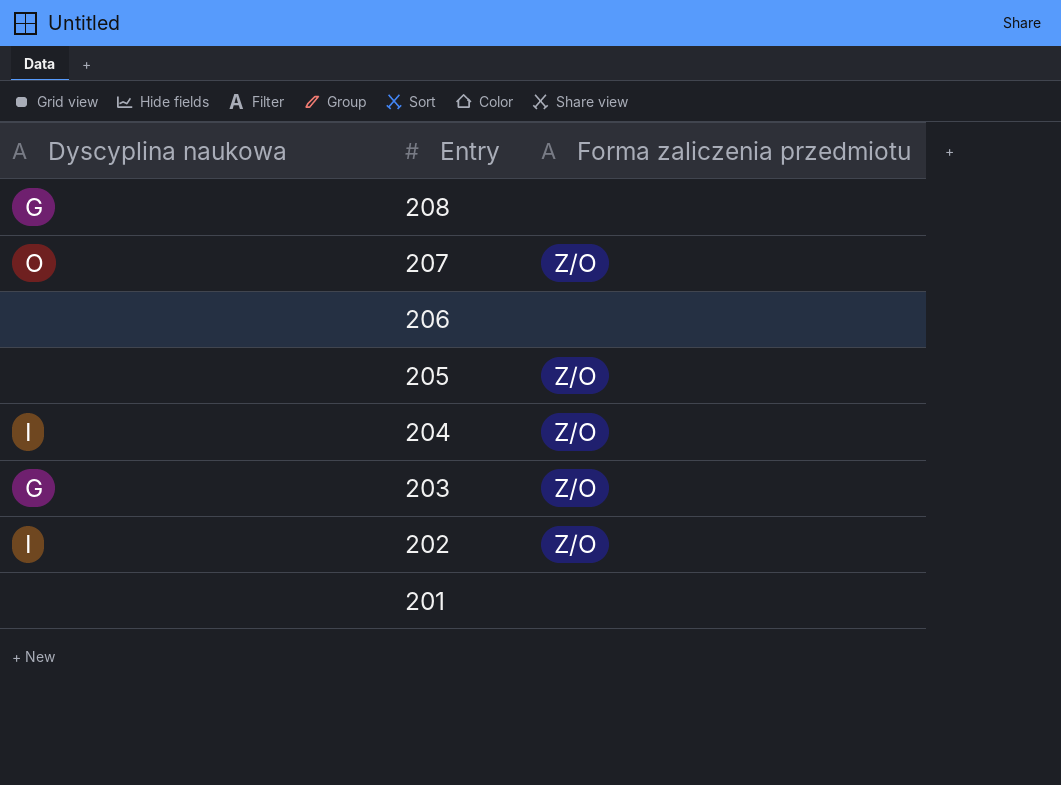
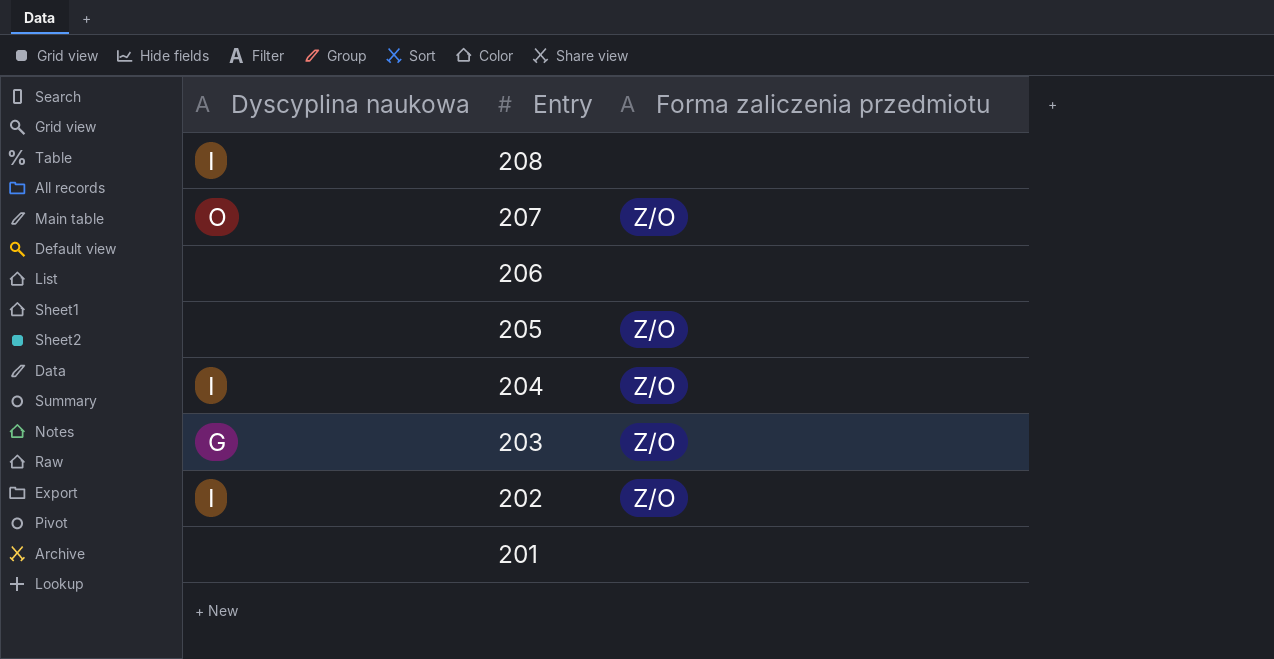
208 | Dyscyplina naukowa: G -> I

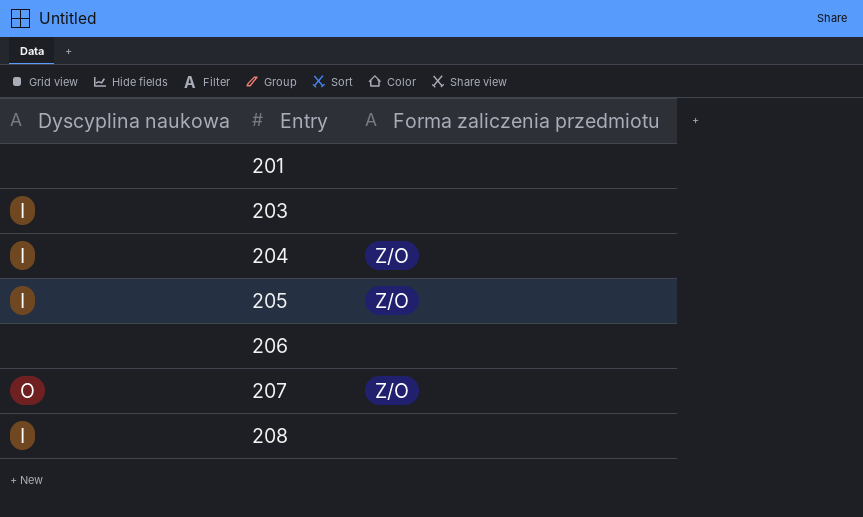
row order: Entry descending -> Entry ascending
row 202: I | Z/O -> none
203 | Dyscyplina naukowa: G -> I
203 | Forma zaliczenia przedmiotu: Z/O -> none
205 | Dyscyplina naukowa: none -> I

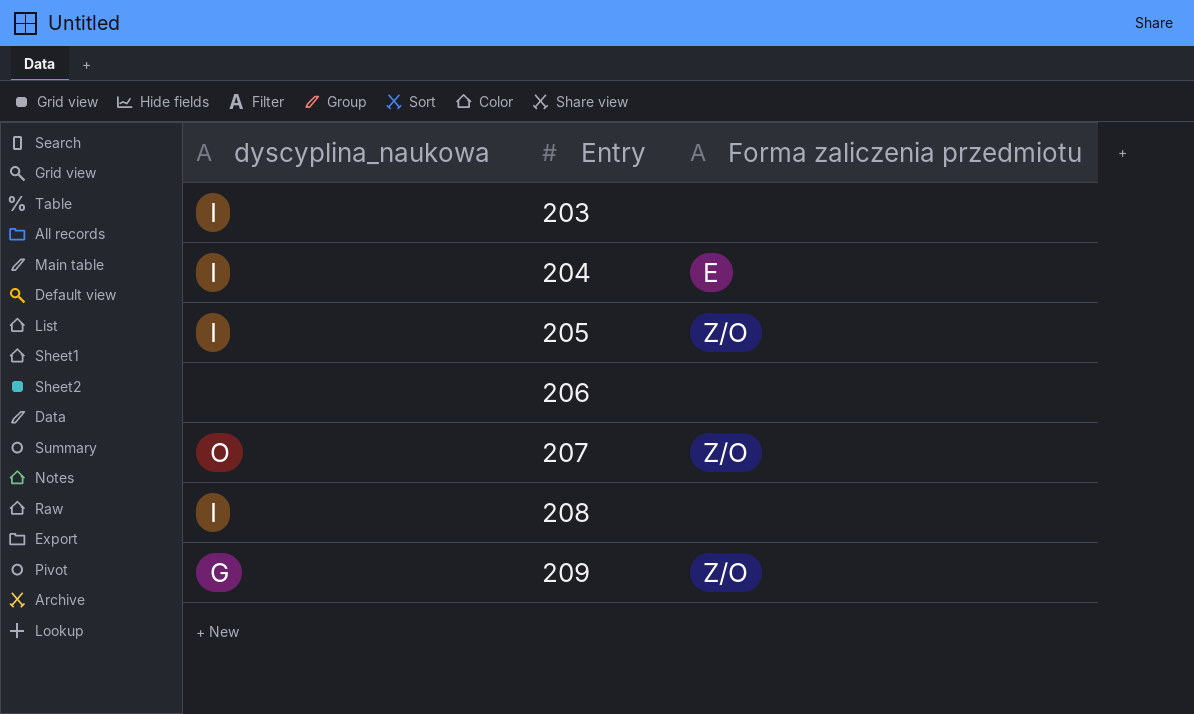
column name: Dyscyplina naukowa -> dyscyplina_naukowa
row 201: none | none -> none
204 | Forma zaliczenia przedmiotu: Z/O -> E
row 209: none -> G | Z/O

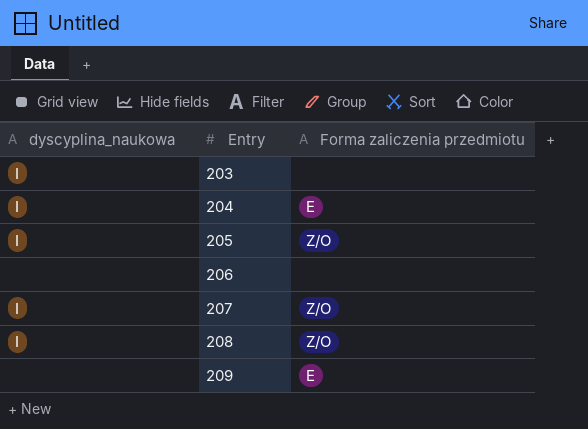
207 | dyscyplina_naukowa: O -> I
208 | Forma zaliczenia przedmiotu: none -> Z/O
209 | dyscyplina_naukowa: G -> none
209 | Forma zaliczenia przedmiotu: Z/O -> E

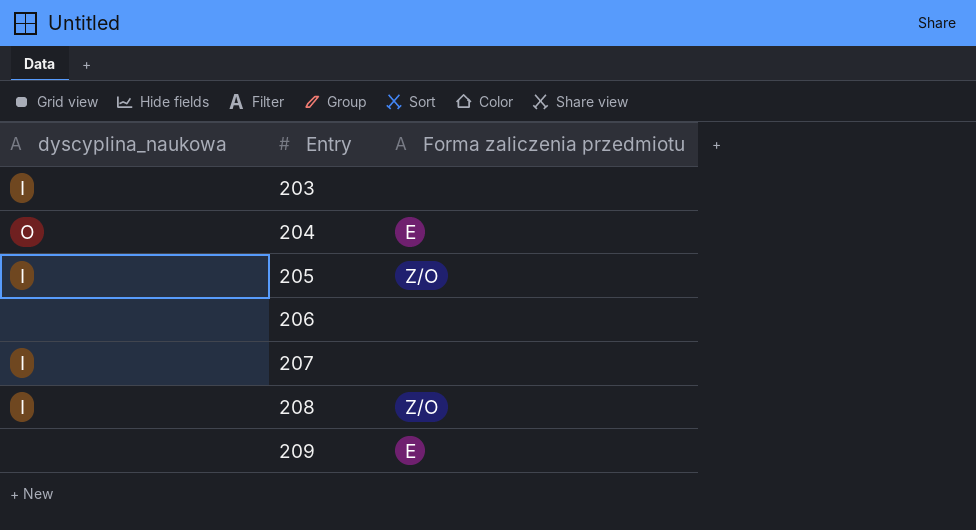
204 | dyscyplina_naukowa: I -> O
207 | Forma zaliczenia przedmiotu: Z/O -> none

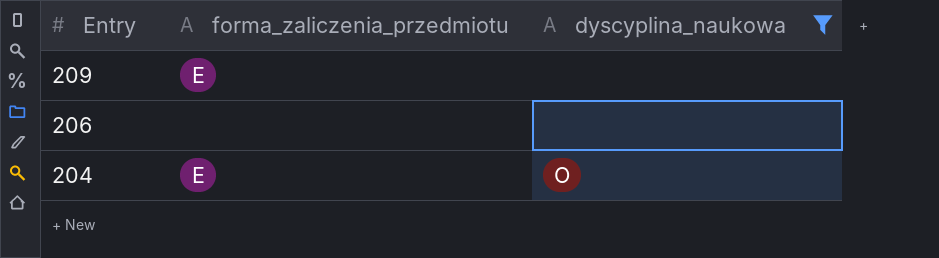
filter: none -> dyscyplina_naukowa != I
row order: Entry ascending -> Entry descending
column name: Forma zaliczenia przedmiotu -> forma_zaliczenia_przedmiotu
column dyscyplina_naukowa | position: 1 -> 3

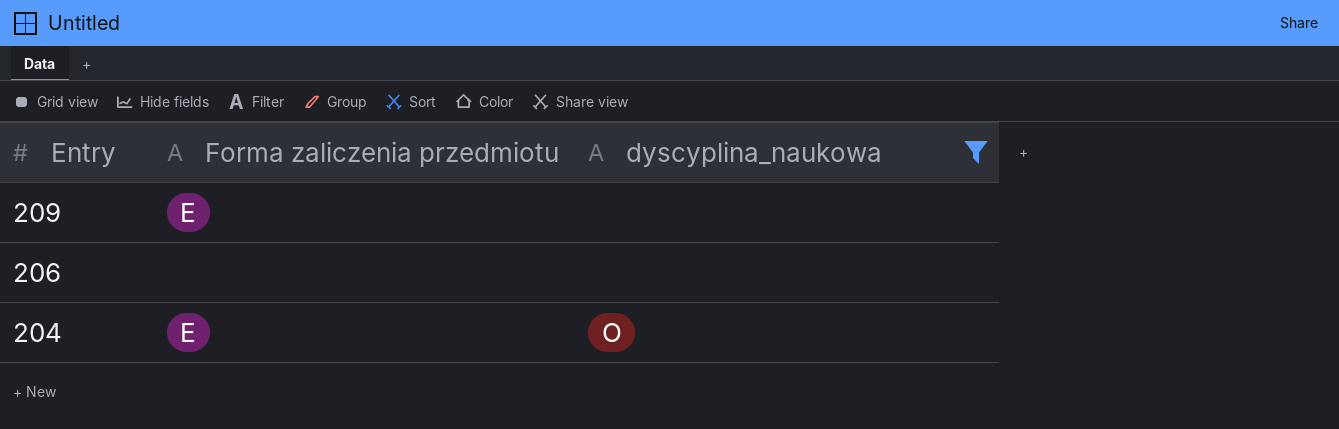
column name: forma_zaliczenia_przedmiotu -> Forma zaliczenia przedmiotu

